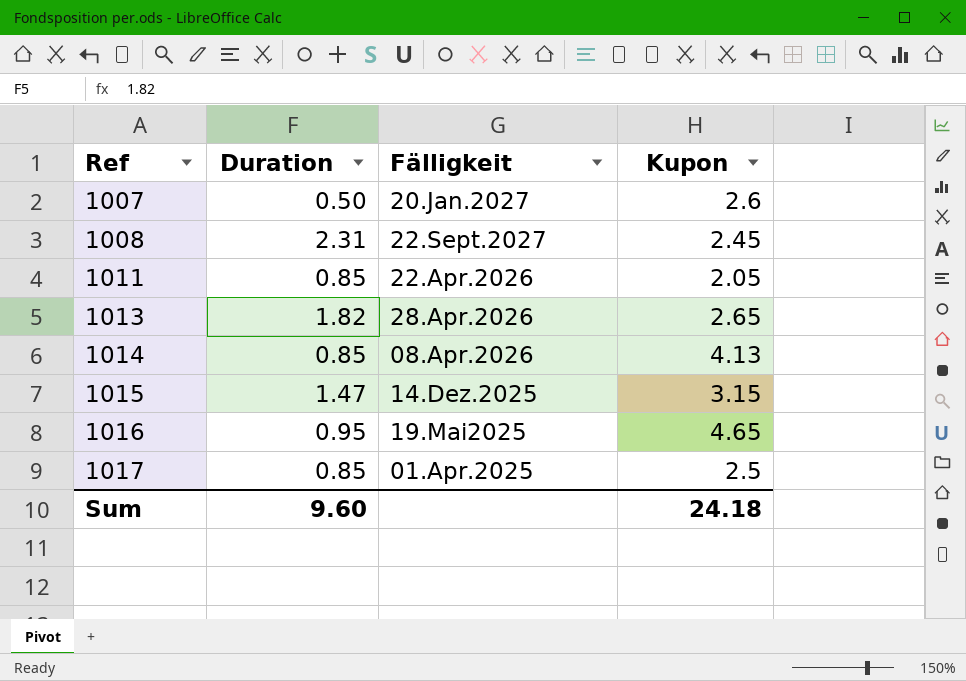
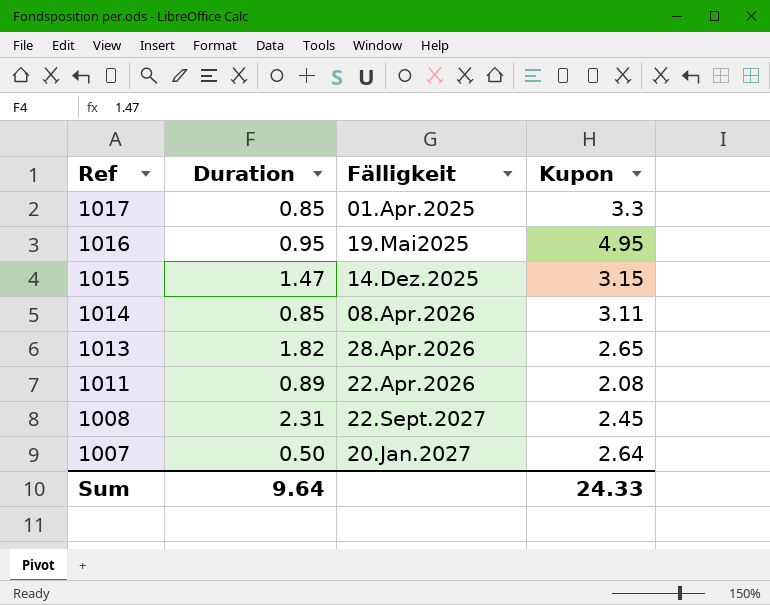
row order: Ref ascending -> Ref descending
1017 | Kupon: 2.5 -> 3.3
1016 | Kupon: 4.65 -> 4.95
1014 | Kupon: 4.13 -> 3.11
1011 | Duration: 0.85 -> 0.89
1011 | Kupon: 2.05 -> 2.08
1007 | Kupon: 2.6 -> 2.64
Sum | Duration: 9.60 -> 9.64
Sum | Kupon: 24.18 -> 24.33

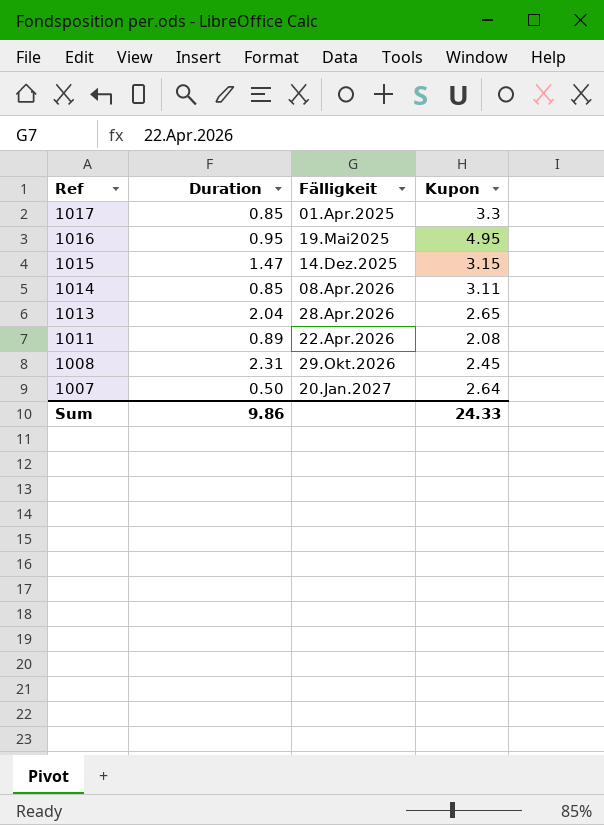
1013 | Duration: 1.82 -> 2.04
1008 | Fälligkeit: 22.Sept.2027 -> 29.Okt.2026
Sum | Duration: 9.64 -> 9.86

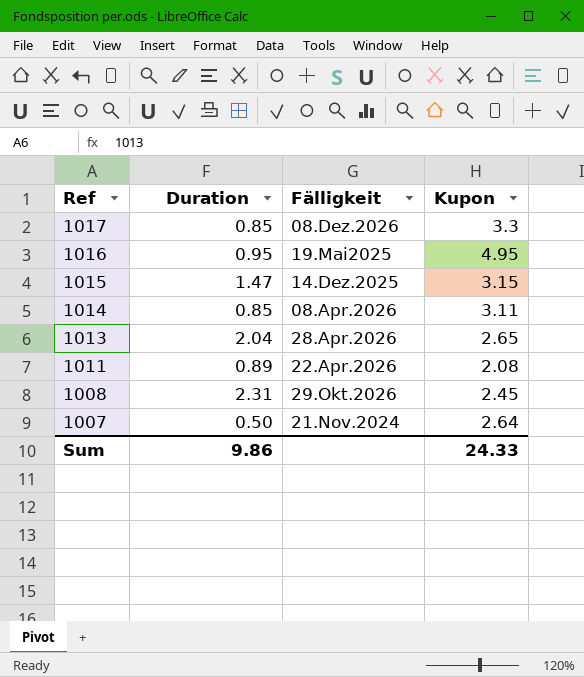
1017 | Fälligkeit: 01.Apr.2025 -> 08.Dez.2026
1007 | Fälligkeit: 20.Jan.2027 -> 21.Nov.2024

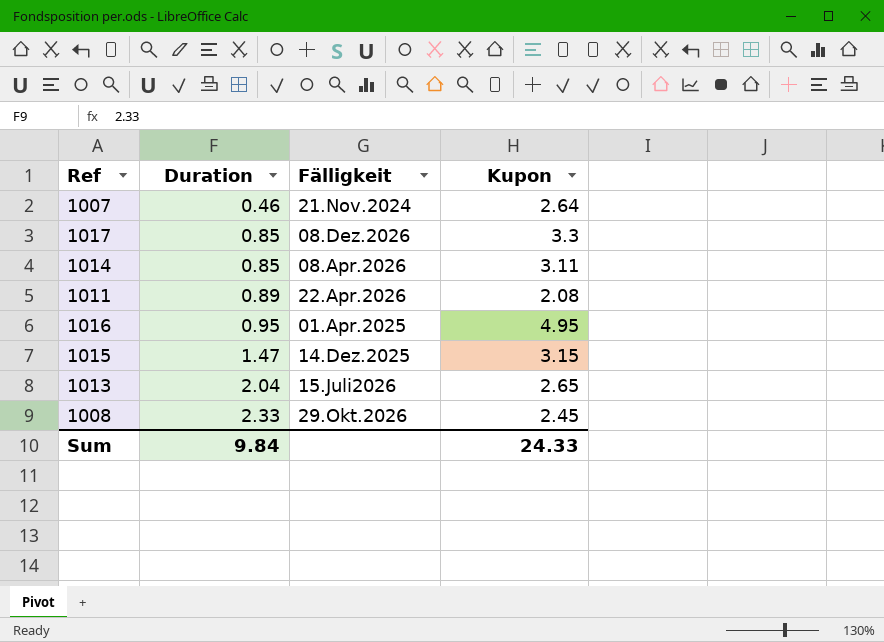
row order: Ref descending -> Duration ascending
1007 | Duration: 0.50 -> 0.46
1016 | Fälligkeit: 19.Mai2025 -> 01.Apr.2025
1013 | Fälligkeit: 28.Apr.2026 -> 15.Juli2026
1008 | Duration: 2.31 -> 2.33
Sum | Duration: 9.86 -> 9.84

